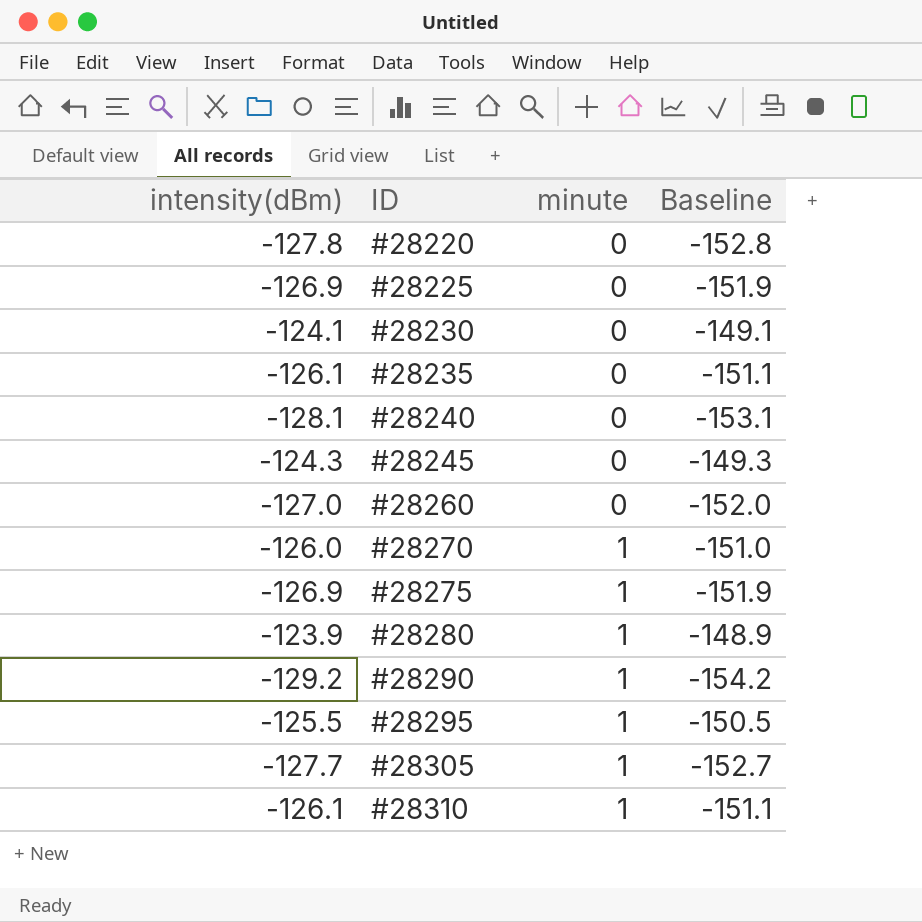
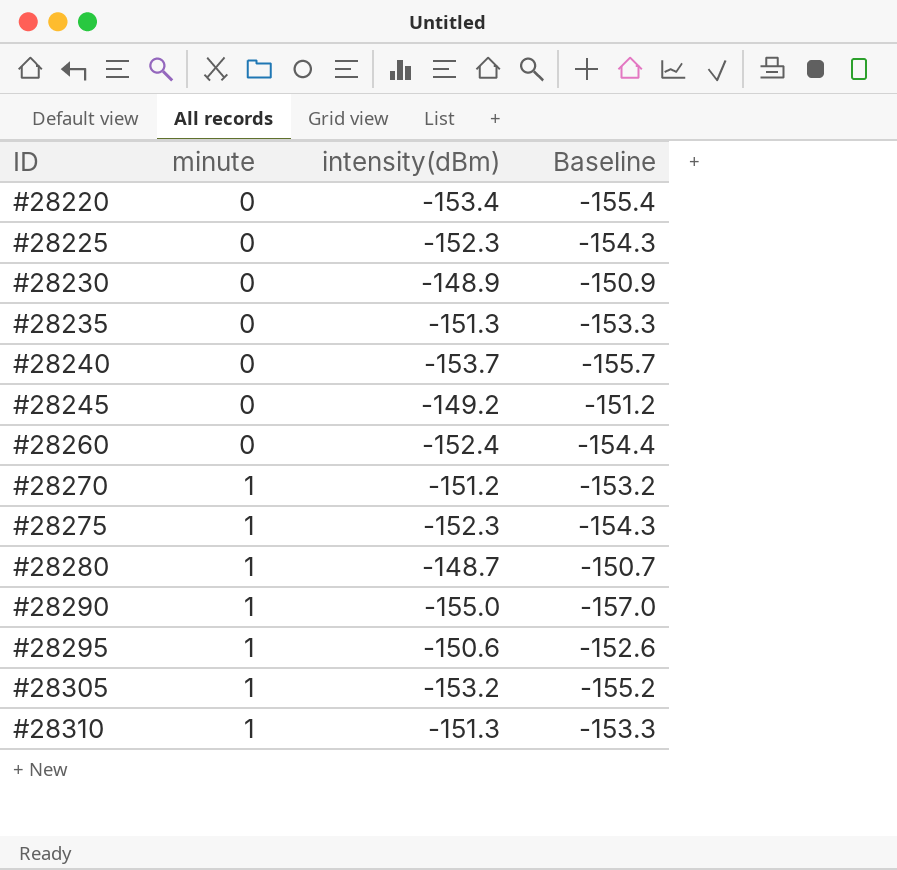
column intensity(dBm) | position: 1 -> 3
column Baseline | formula: [intensity(dBm)] - 25 -> [intensity(dBm)] - 2
#28220 | intensity(dBm): -127.8 -> -153.4
#28225 | intensity(dBm): -126.9 -> -152.3
#28230 | intensity(dBm): -124.1 -> -148.9
#28235 | intensity(dBm): -126.1 -> -151.3
#28240 | intensity(dBm): -128.1 -> -153.7
#28245 | intensity(dBm): -124.3 -> -149.2
#28260 | intensity(dBm): -127.0 -> -152.4
#28270 | intensity(dBm): -126.0 -> -151.2
#28275 | intensity(dBm): -126.9 -> -152.3
#28280 | intensity(dBm): -123.9 -> -148.7
#28290 | intensity(dBm): -129.2 -> -155.0
#28295 | intensity(dBm): -125.5 -> -150.6
#28305 | intensity(dBm): -127.7 -> -153.2
#28310 | intensity(dBm): -126.1 -> -151.3

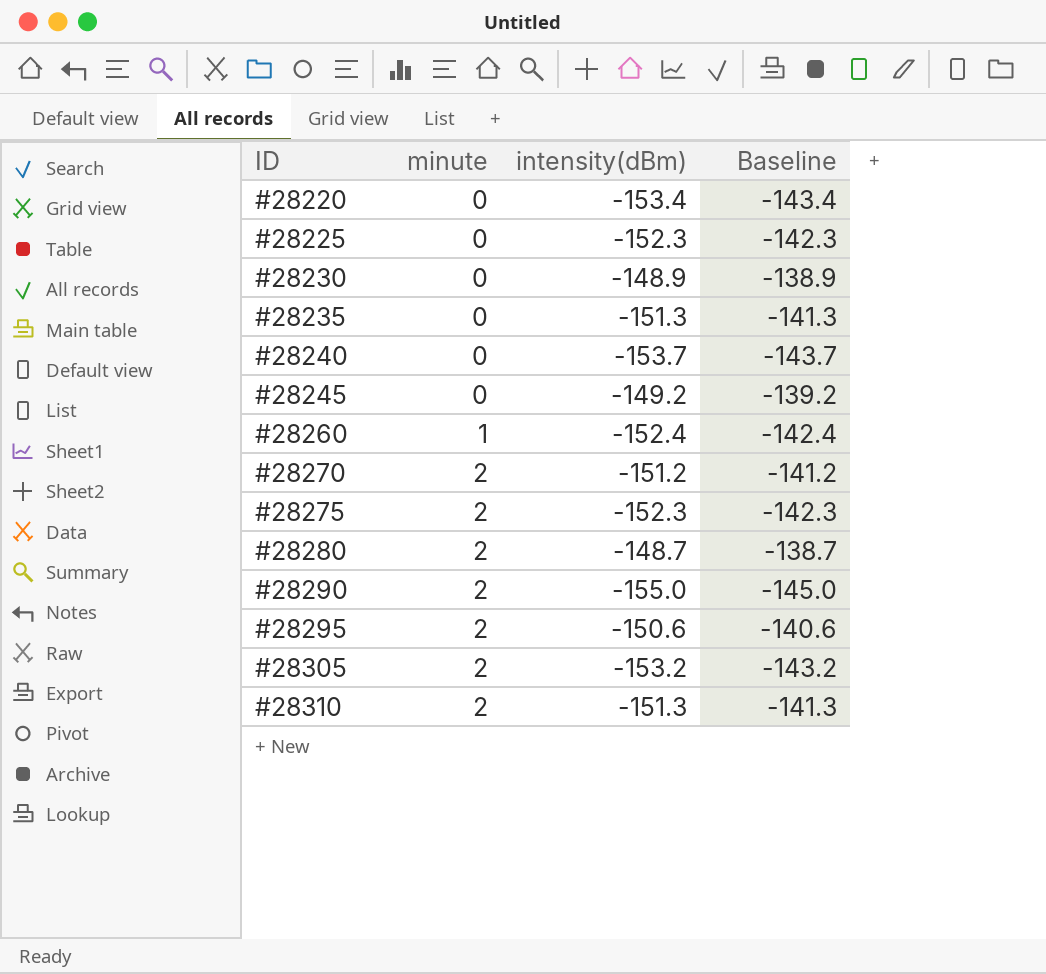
column Baseline | formula: [intensity(dBm)] - 2 -> [intensity(dBm)] + 10
#28260 | minute: 0 -> 1
#28270 | minute: 1 -> 2
#28275 | minute: 1 -> 2
#28280 | minute: 1 -> 2
#28290 | minute: 1 -> 2
#28295 | minute: 1 -> 2
#28305 | minute: 1 -> 2
#28310 | minute: 1 -> 2

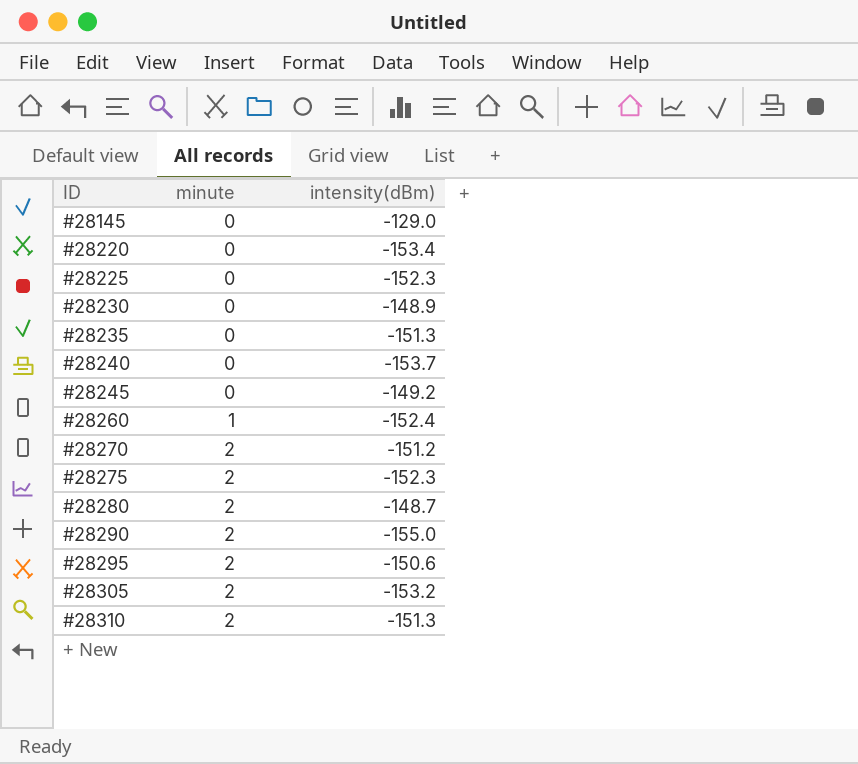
column Baseline | formula: [intensity(dBm)] + 10 -> none
row #28145: none -> 0 | -129.0

